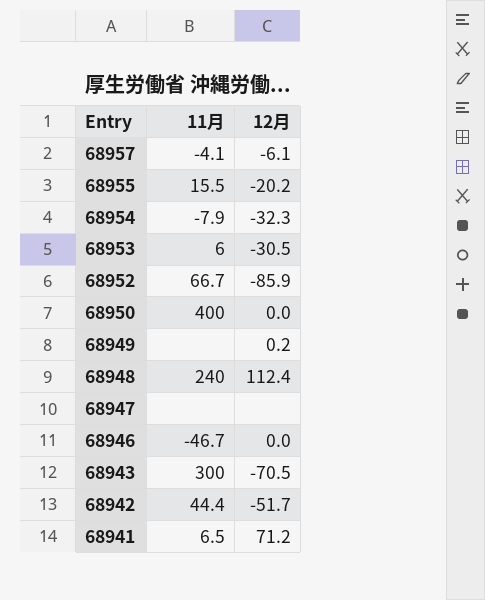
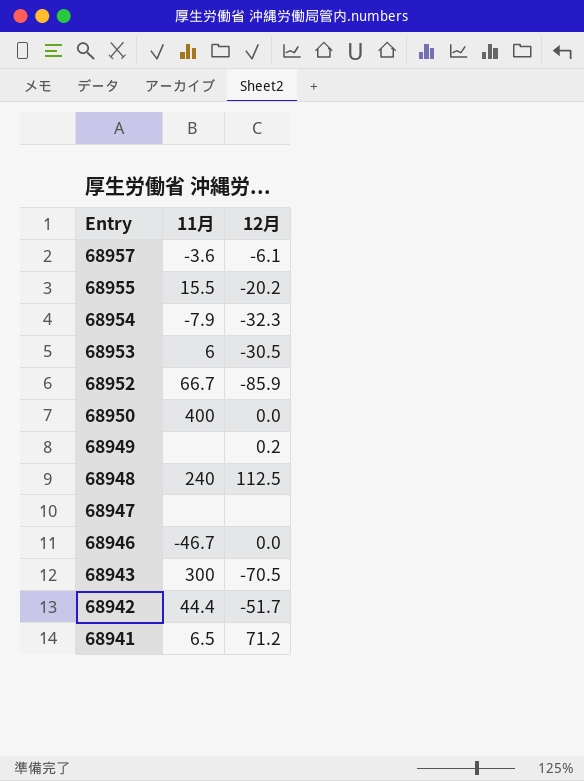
68957 | 11月: -4.1 -> -3.6
68948 | 12月: 112.4 -> 112.5

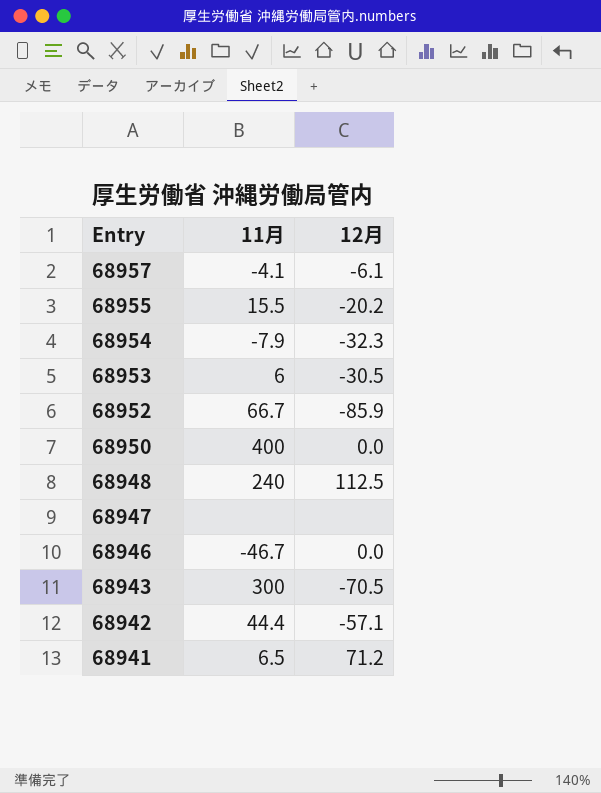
row 68949: none | 0.2 -> none
68957 | 11月: -3.6 -> -4.1
68942 | 12月: -51.7 -> -57.1

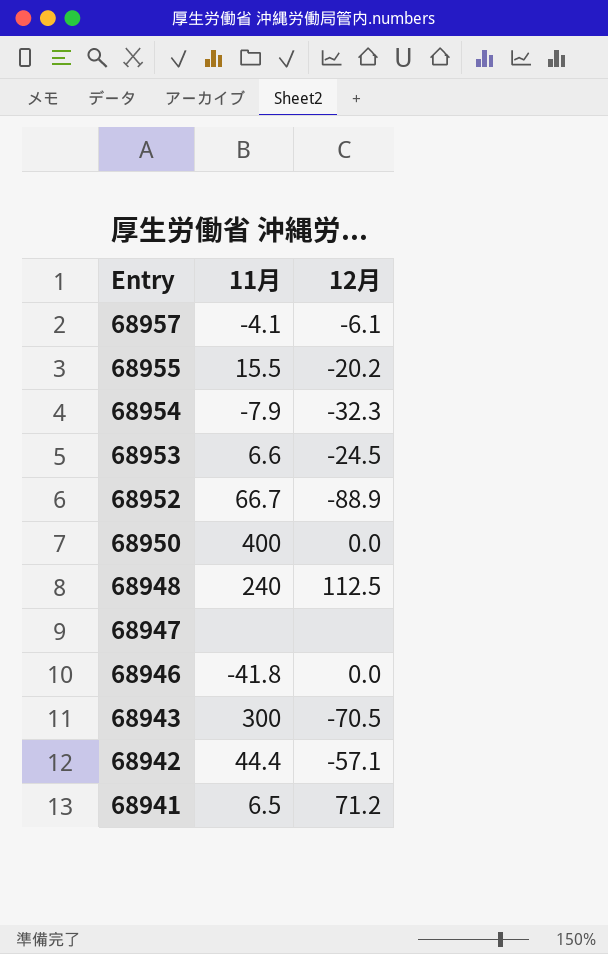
68953 | 11月: 6 -> 6.6
68953 | 12月: -30.5 -> -24.5
68952 | 12月: -85.9 -> -88.9
68946 | 11月: -46.7 -> -41.8

